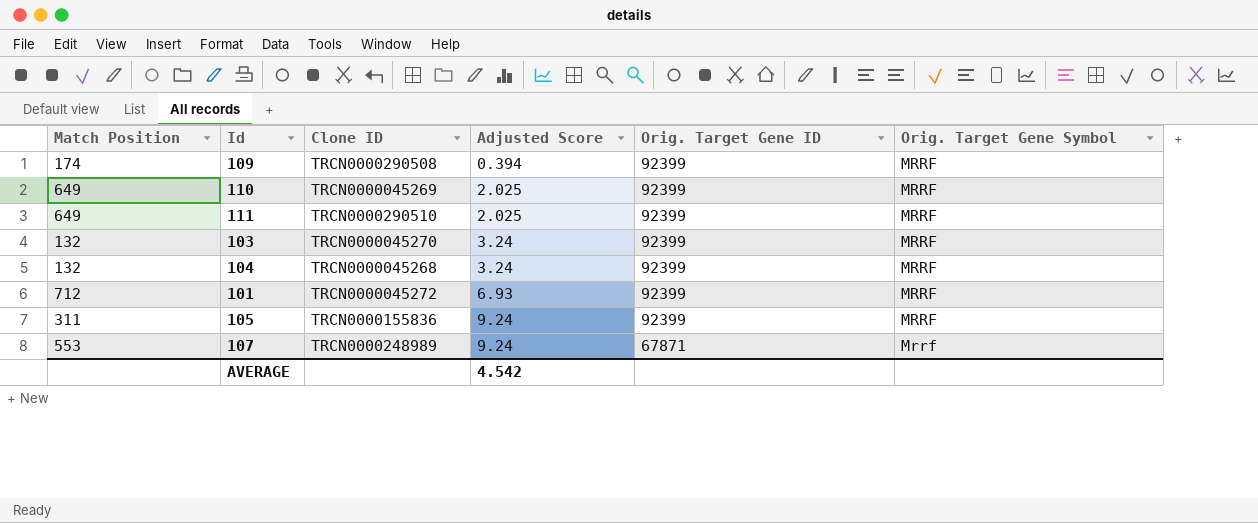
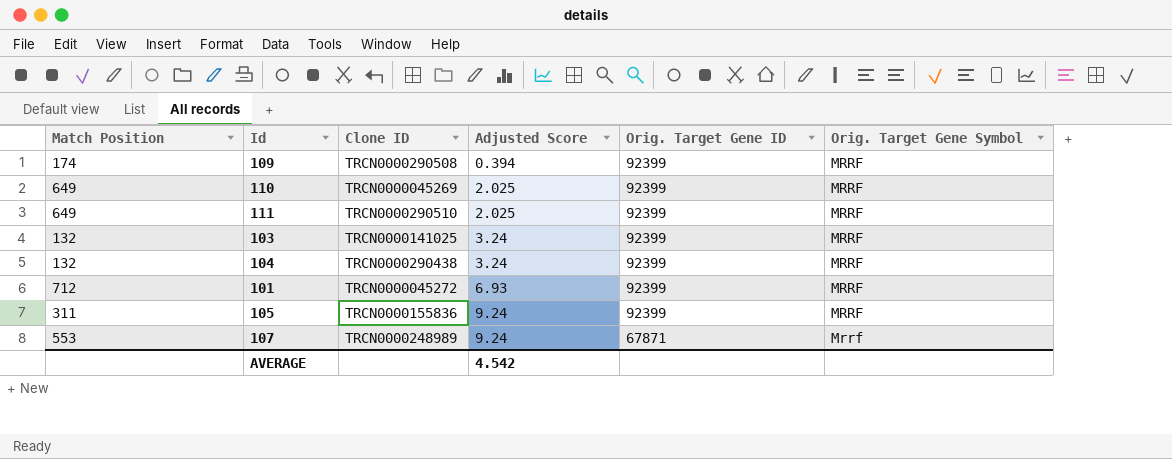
103 | Clone ID: TRCN0000045270 -> TRCN0000141025
104 | Clone ID: TRCN0000045268 -> TRCN0000290438

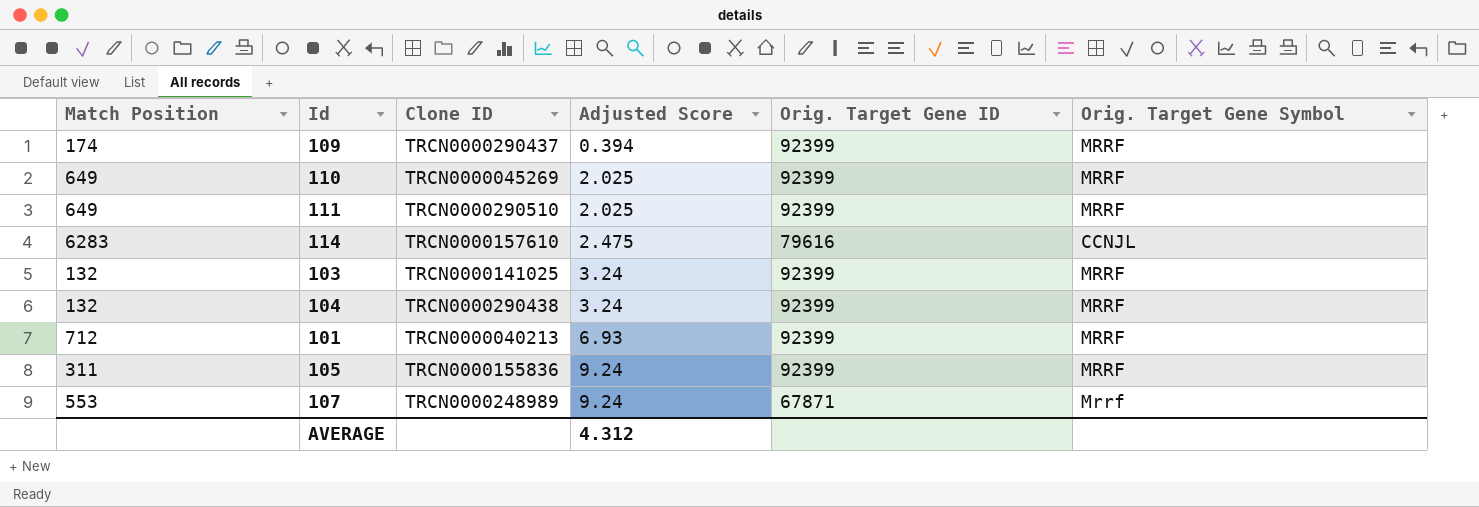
109 | Clone ID: TRCN0000290508 -> TRCN0000290437
row 114: none -> 6283 | TRCN0000157610 | 2.475 | 79616 | CCNJL
101 | Clone ID: TRCN0000045272 -> TRCN0000040213
AVERAGE | Adjusted Score: 4.542 -> 4.312

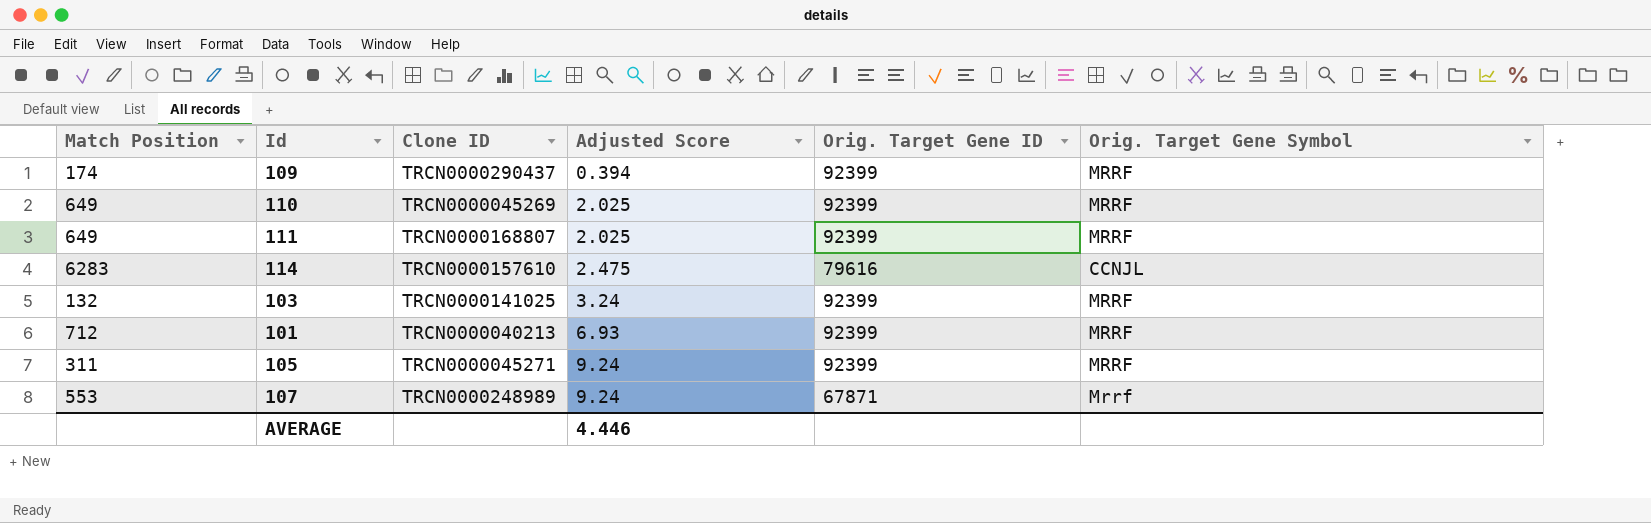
row 104: 132 | TRCN0000290438 | 3.24 | 92399 | MRRF -> none
111 | Clone ID: TRCN0000290510 -> TRCN0000168807
105 | Clone ID: TRCN0000155836 -> TRCN0000045271
AVERAGE | Adjusted Score: 4.312 -> 4.446

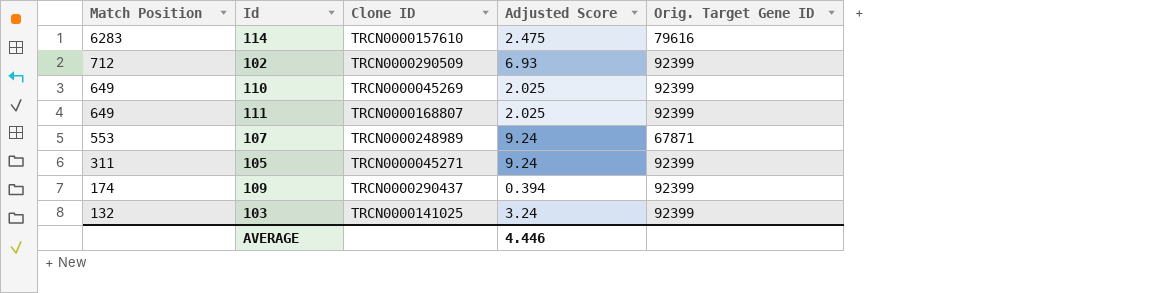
row order: Adjusted Score ascending -> Match Position descending
column Orig. Target Gene Symbol | position: 6 -> none
row 101: 712 | TRCN0000040213 | 6.93 | 92399 | MRRF -> none
row 102: none -> 712 | TRCN0000290509 | 6.93 | 92399

